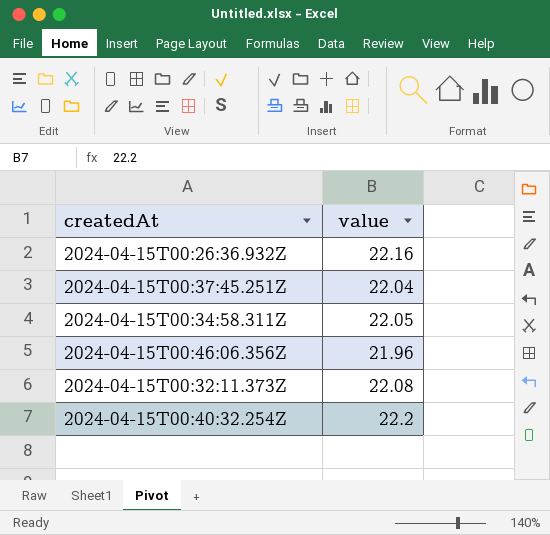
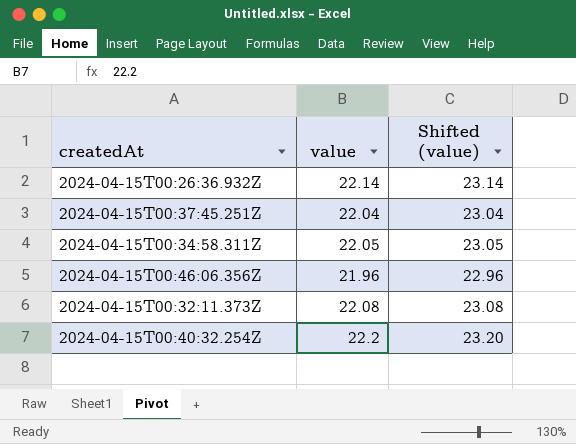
column Shifted (value) | formula: none -> [value] + 1
2024-04-15T00:26:36.932Z | value: 22.16 -> 22.14

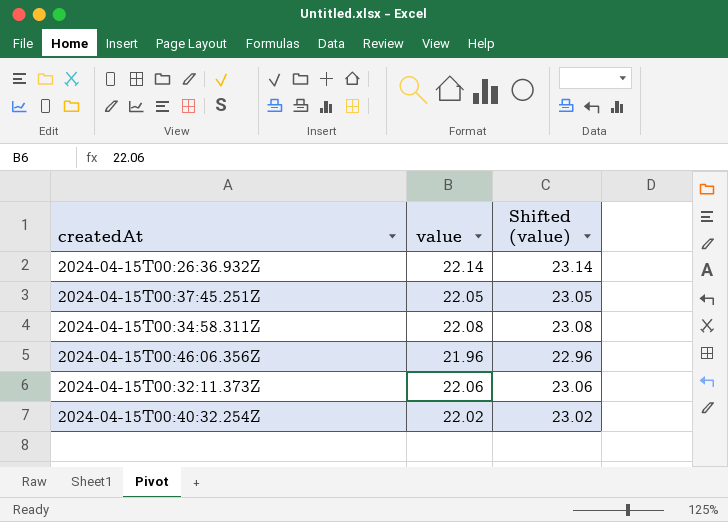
2024-04-15T00:37:45.251Z | value: 22.04 -> 22.05
2024-04-15T00:37:45.251Z | Shifted (value): 23.04 -> 23.05
2024-04-15T00:34:58.311Z | value: 22.05 -> 22.08
2024-04-15T00:34:58.311Z | Shifted (value): 23.05 -> 23.08
2024-04-15T00:32:11.373Z | value: 22.08 -> 22.06
2024-04-15T00:32:11.373Z | Shifted (value): 23.08 -> 23.06
2024-04-15T00:40:32.254Z | value: 22.2 -> 22.02
2024-04-15T00:40:32.254Z | Shifted (value): 23.20 -> 23.02

